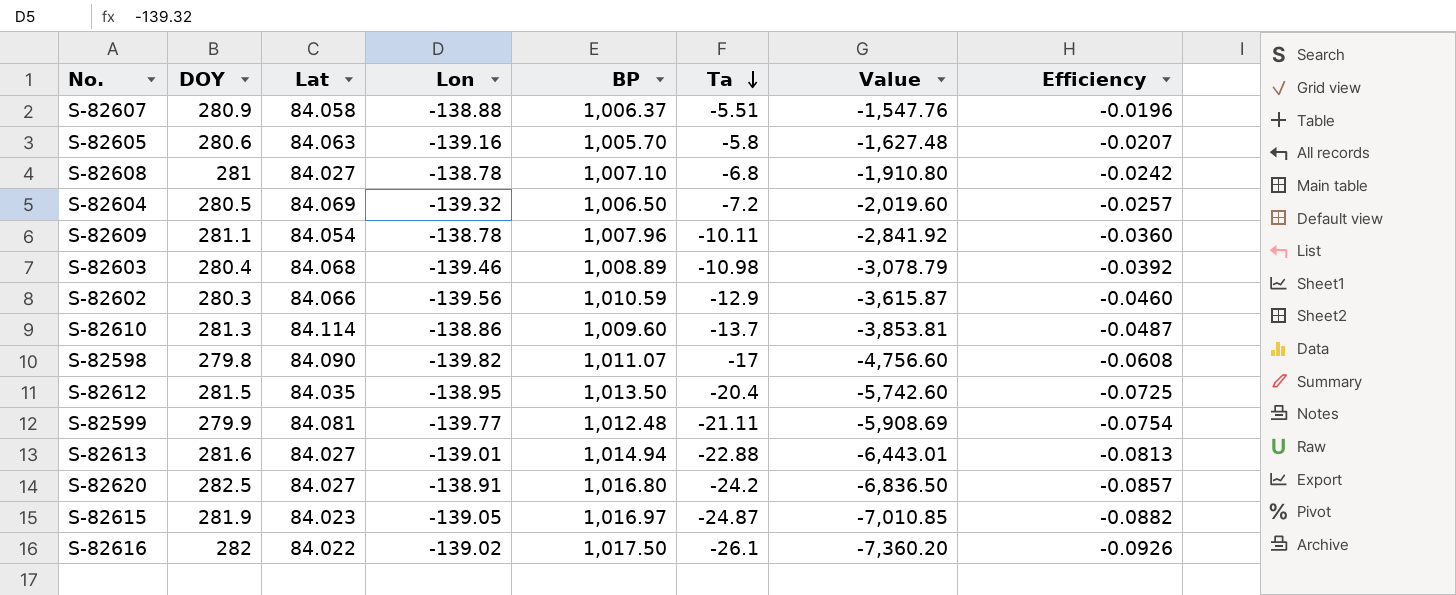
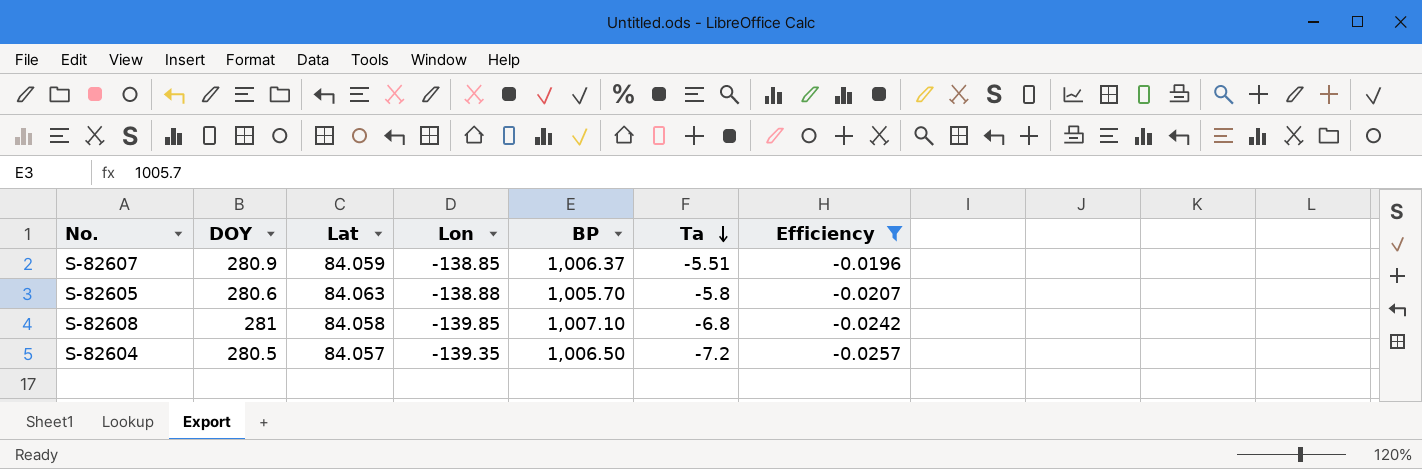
filter: none -> Efficiency >= -0.0257
column Value | formula: [DOY] * [Ta] -> none
S-82607 | Lat: 84.058 -> 84.059
S-82607 | Lon: -138.88 -> -138.85
S-82605 | Lon: -139.16 -> -138.88
S-82608 | Lat: 84.027 -> 84.058
S-82608 | Lon: -138.78 -> -139.85
S-82604 | Lat: 84.069 -> 84.057
S-82604 | Lon: -139.32 -> -139.35

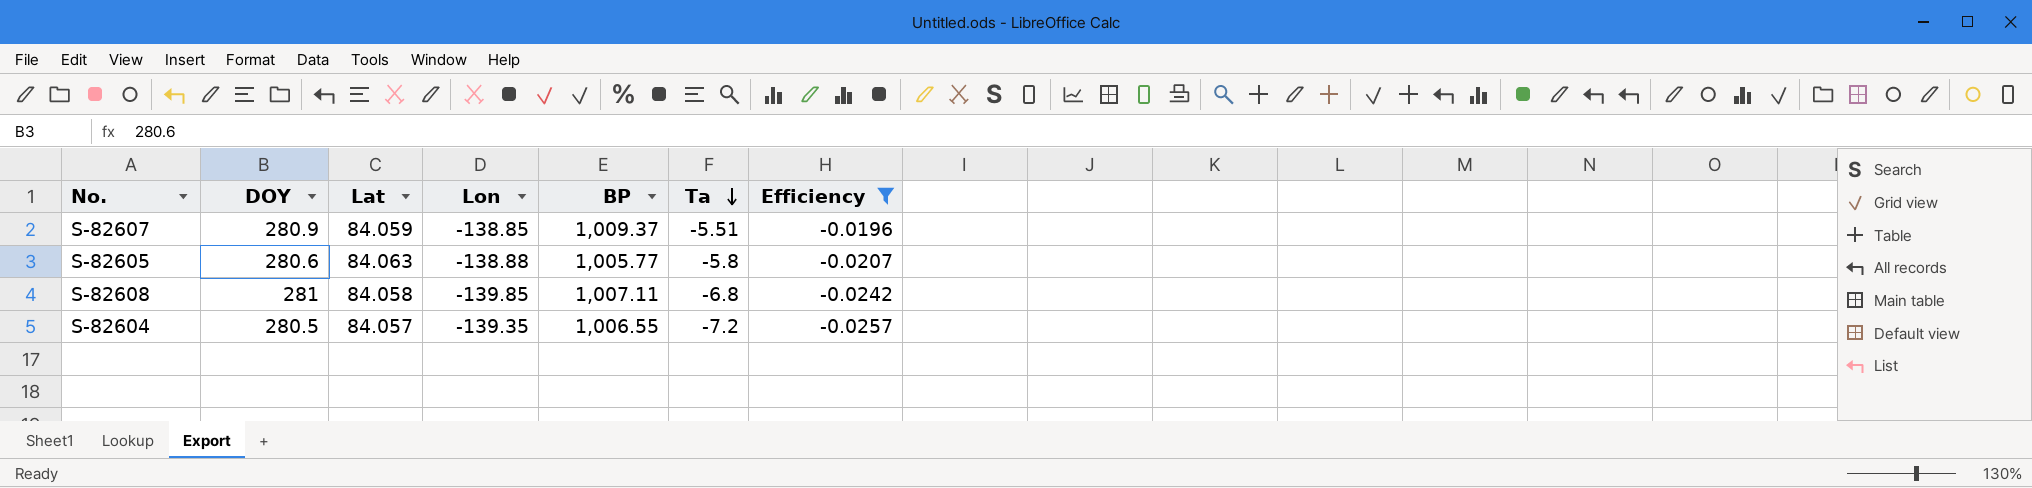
S-82607 | BP: 1,006.37 -> 1,009.37
S-82605 | BP: 1,005.70 -> 1,005.77
S-82608 | BP: 1,007.10 -> 1,007.11
S-82604 | BP: 1,006.50 -> 1,006.55

